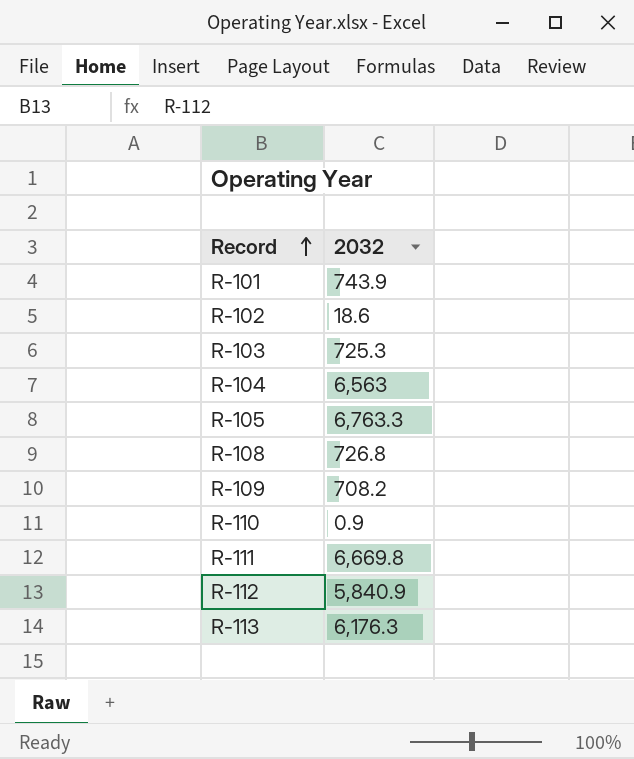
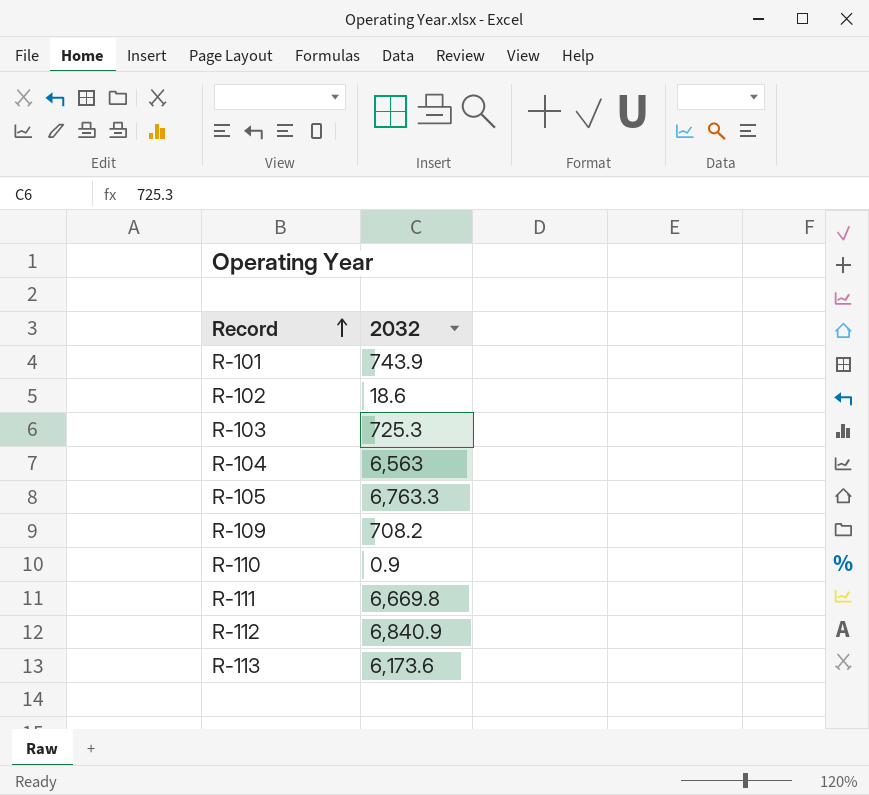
row R-108: 726.8 -> none
R-112 | 2032: 5,840.9 -> 6,840.9
R-113 | 2032: 6,176.3 -> 6,173.6

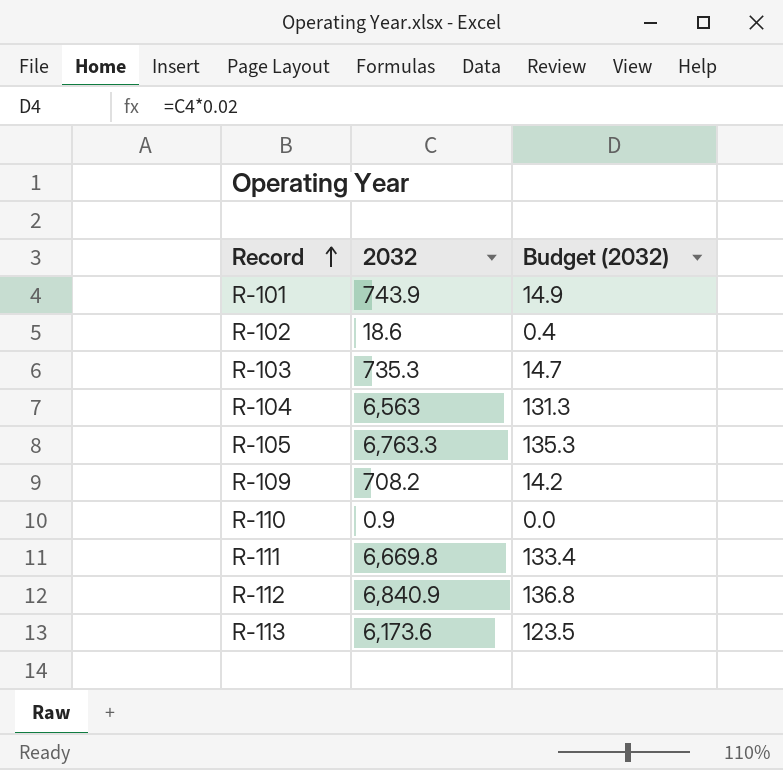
column Budget (2032) | formula: none -> [2032] * 0.02
R-103 | 2032: 725.3 -> 735.3

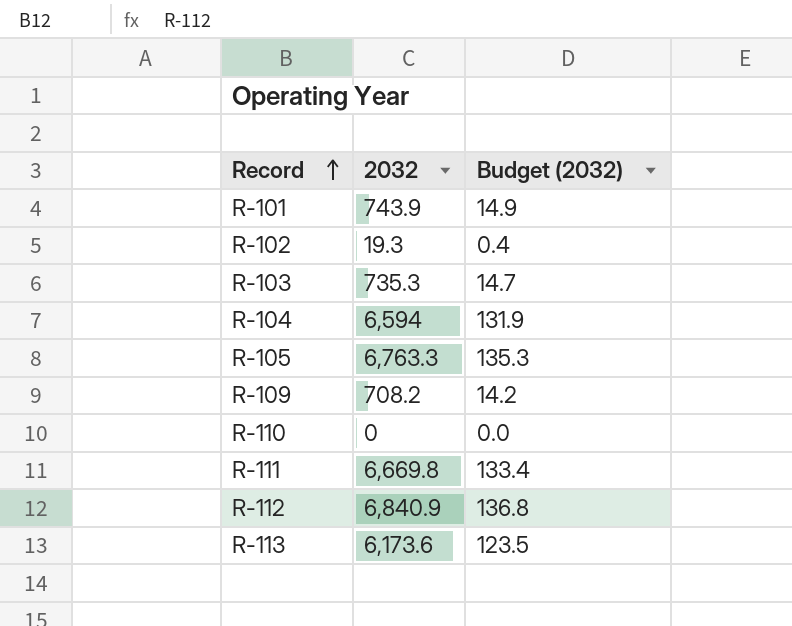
R-102 | 2032: 18.6 -> 19.3
R-104 | 2032: 6,563 -> 6,594
R-104 | Budget (2032): 131.3 -> 131.9
R-110 | 2032: 0.9 -> 0

